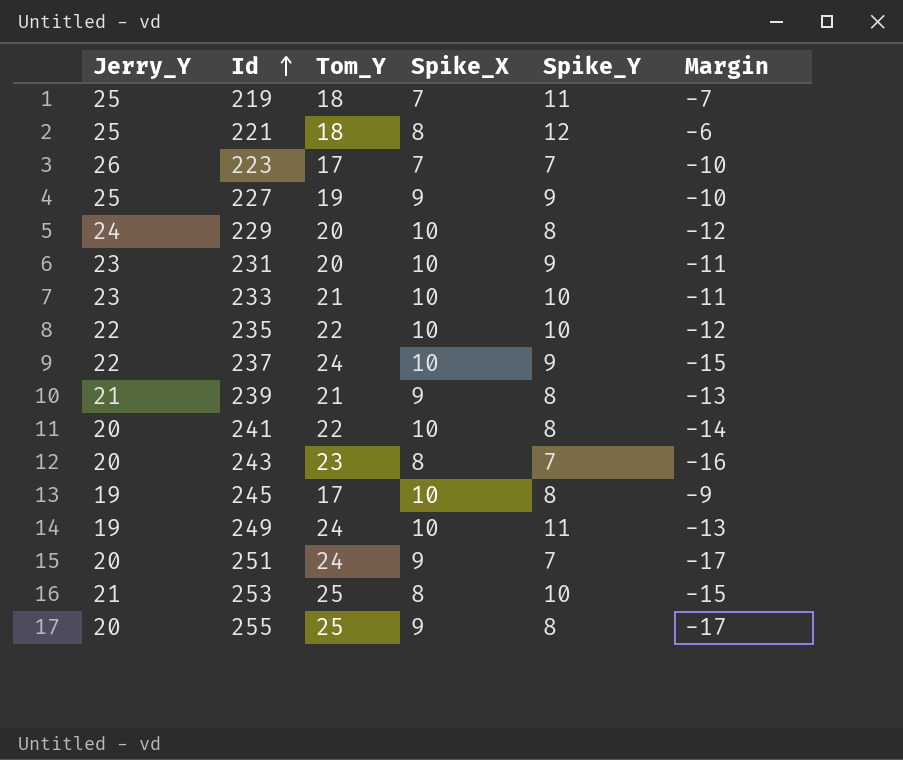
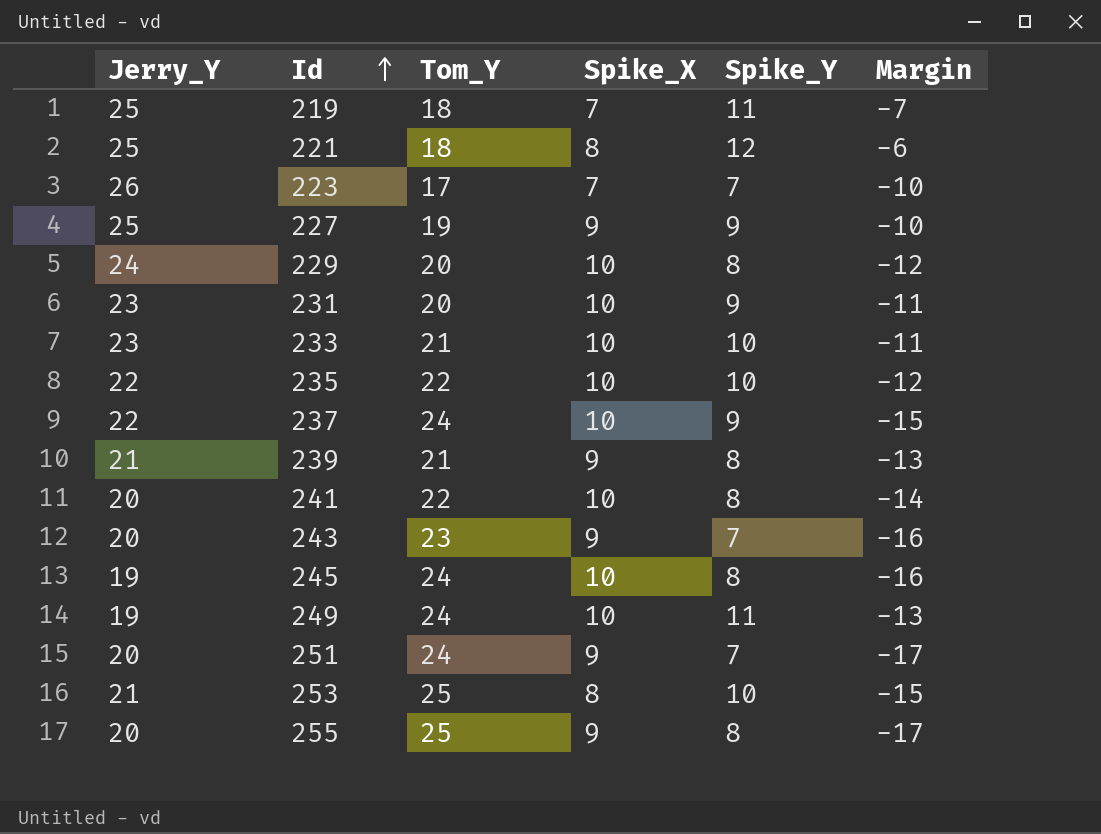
243 | Spike_X: 8 -> 9
245 | Tom_Y: 17 -> 24
245 | Margin: -9 -> -16

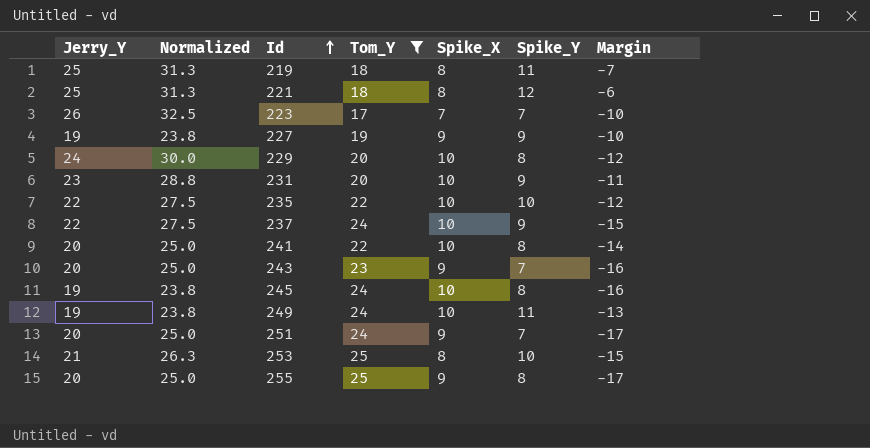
filter: none -> Tom_Y != 21
column Normalized | formula: none -> [Jerry_Y] * 1.25
219 | Spike_X: 7 -> 8
227 | Jerry_Y: 25 -> 19

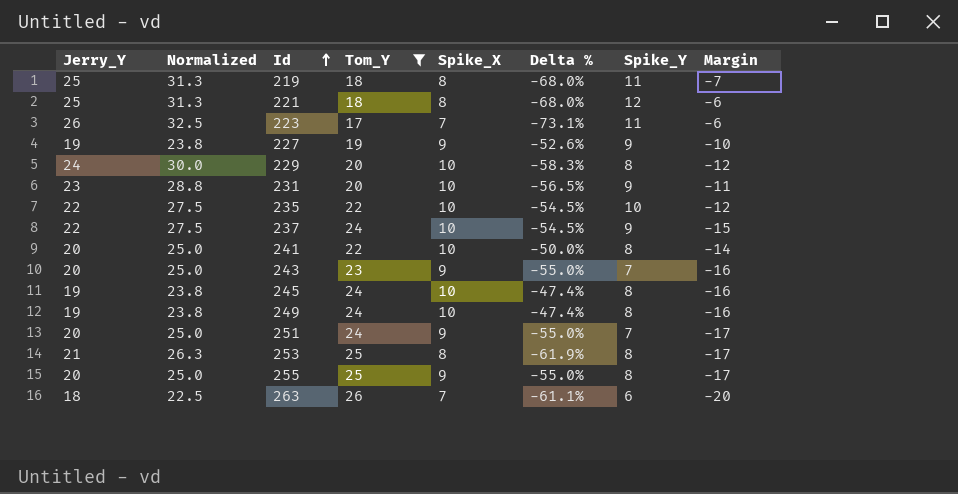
column Delta % | formula: none -> ([Spike_X] - [Jerry_Y]) / [Jerry_Y]
223 | Spike_Y: 7 -> 11
223 | Margin: -10 -> -6
249 | Spike_Y: 11 -> 8
249 | Margin: -13 -> -16
253 | Spike_Y: 10 -> 8
253 | Margin: -15 -> -17
row 263: none -> 18 | 22.5 | 26 | 7 | -61.1% | 6 | -20

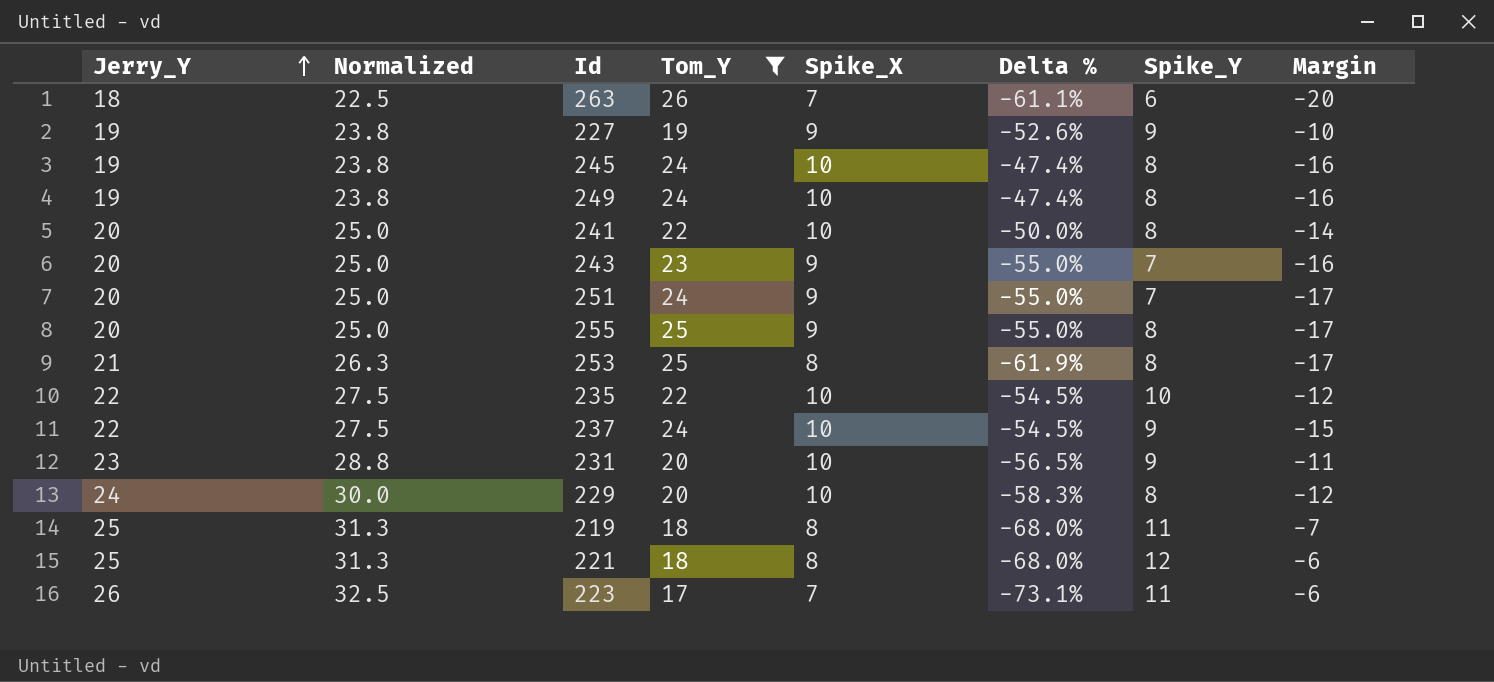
row order: Id ascending -> Jerry_Y ascending

